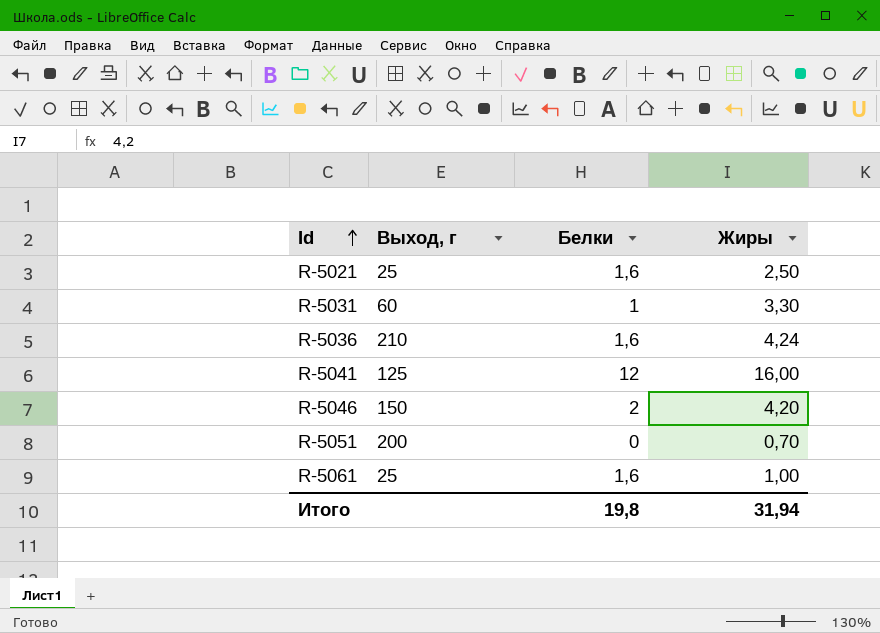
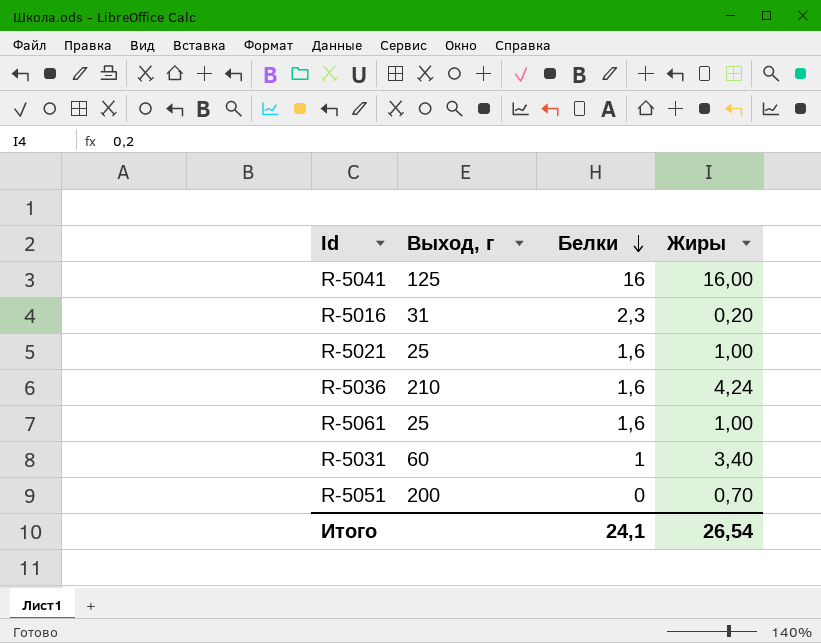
row order: Id ascending -> Белки descending
row R-5046: 150 | 2 | 4,20 -> none
R-5041 | Белки: 12 -> 16
row R-5016: none -> 31 | 2,3 | 0,20
R-5021 | Жиры: 2,50 -> 1,00
R-5031 | Жиры: 3,30 -> 3,40
Итого | Белки: 19,8 -> 24,1
Итого | Жиры: 31,94 -> 26,54

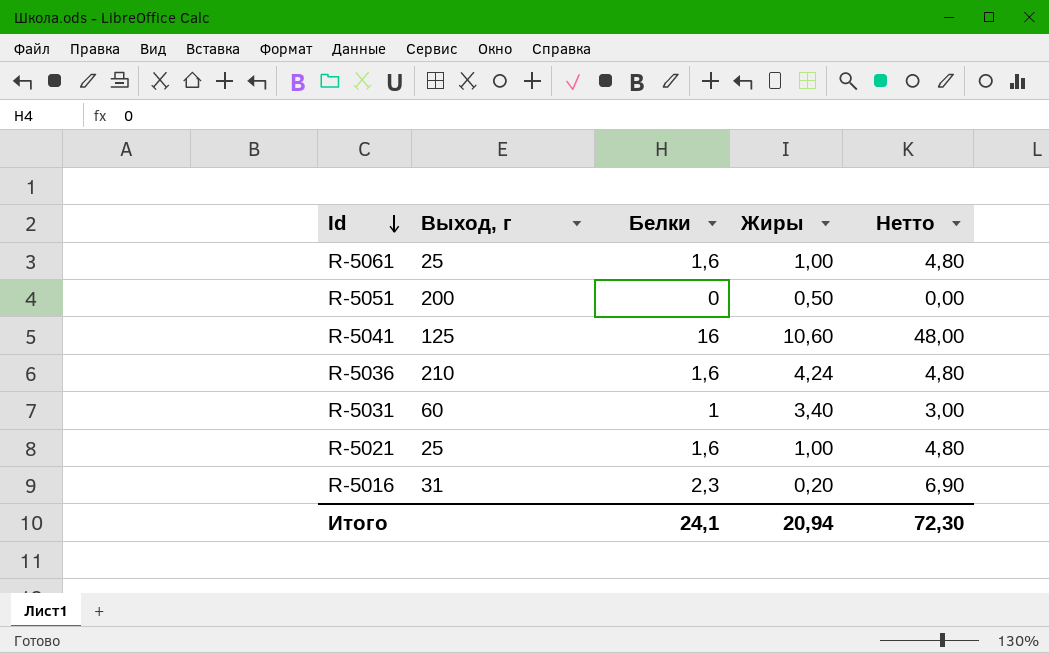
row order: Белки descending -> Id descending
column Нетто | formula: none -> [Белки] * 3
R-5051 | Жиры: 0,70 -> 0,50
R-5041 | Жиры: 16,00 -> 10,60
Итого | Жиры: 26,54 -> 20,94

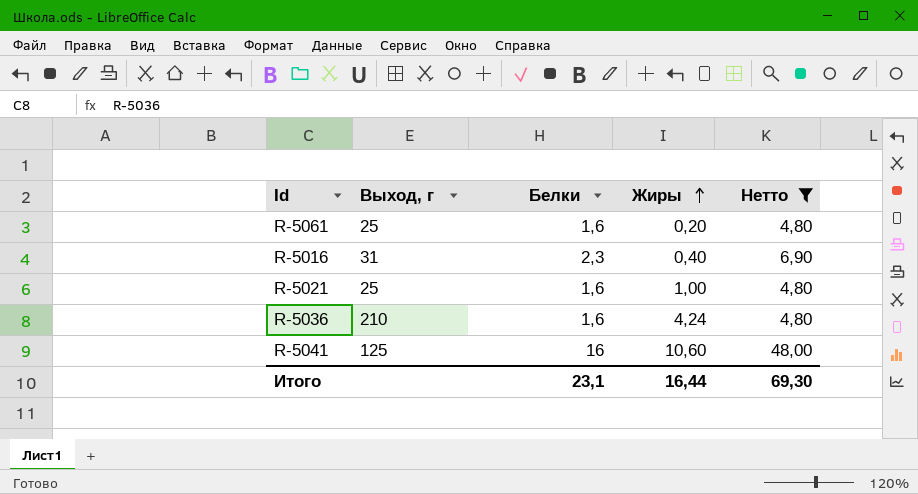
filter: none -> Нетто >= 4,80
row order: Id descending -> Жиры ascending
R-5061 | Жиры: 1,00 -> 0,20
R-5016 | Жиры: 0,20 -> 0,40
Итого | Белки: 24,1 -> 23,1
Итого | Жиры: 20,94 -> 16,44
Итого | Нетто: 72,30 -> 69,30

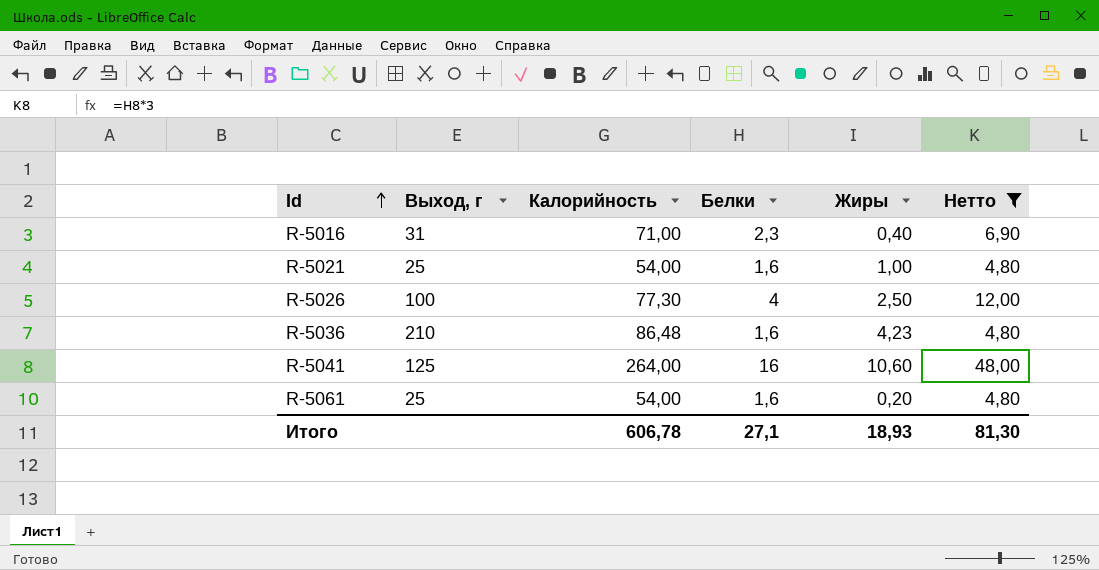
row order: Жиры ascending -> Id ascending
column Калорийность | position: none -> 3
row R-5026: none -> 100 | 77,30 | 4 | 2,50 | 12,00
R-5036 | Жиры: 4,24 -> 4,23
Итого | Белки: 23,1 -> 27,1
Итого | Жиры: 16,44 -> 18,93
Итого | Нетто: 69,30 -> 81,30

